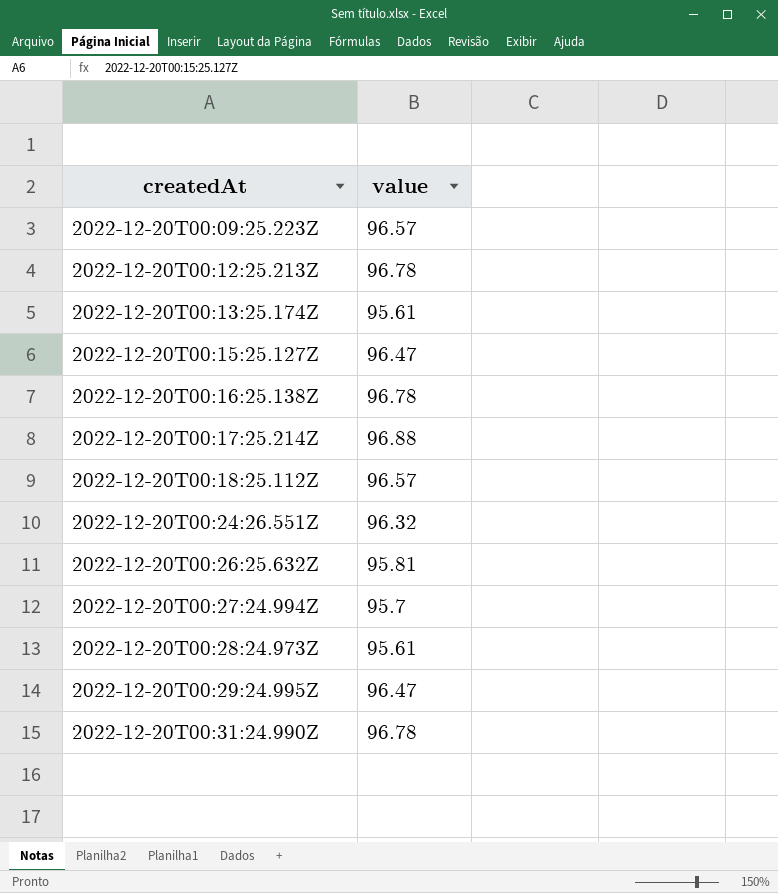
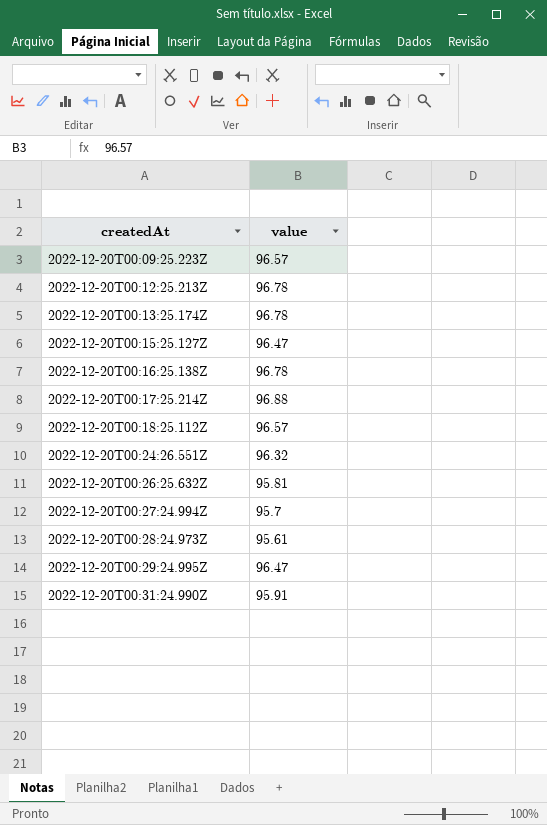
2022-12-20T00:13:25.174Z | value: 95.61 -> 96.78
2022-12-20T00:31:24.990Z | value: 96.78 -> 95.91

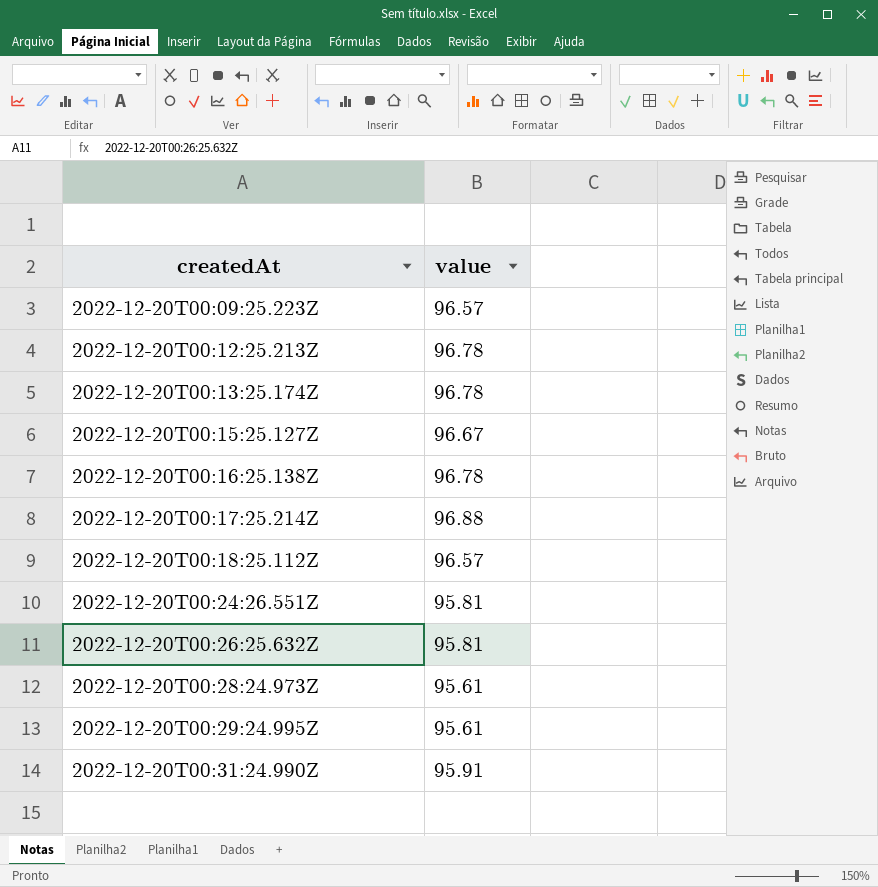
row 2022-12-20T00:27:24.994Z: 95.7 -> none
2022-12-20T00:15:25.127Z | value: 96.47 -> 96.67
2022-12-20T00:24:26.551Z | value: 96.32 -> 95.81
2022-12-20T00:29:24.995Z | value: 96.47 -> 95.61

